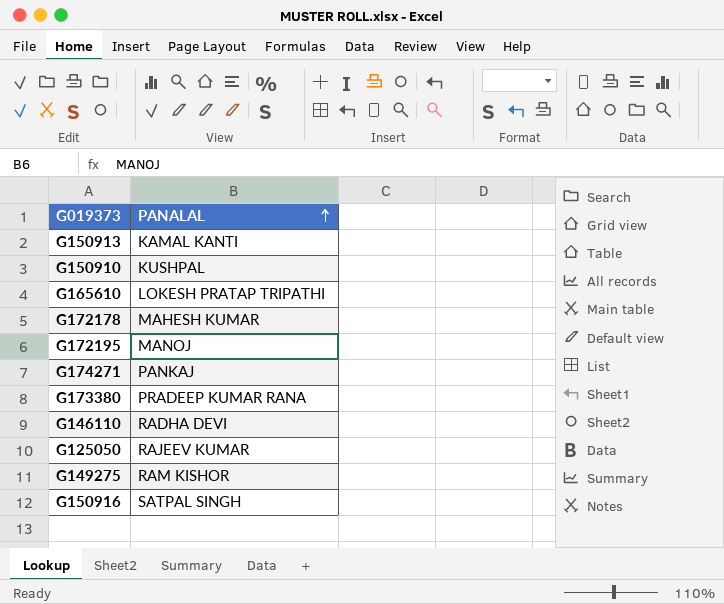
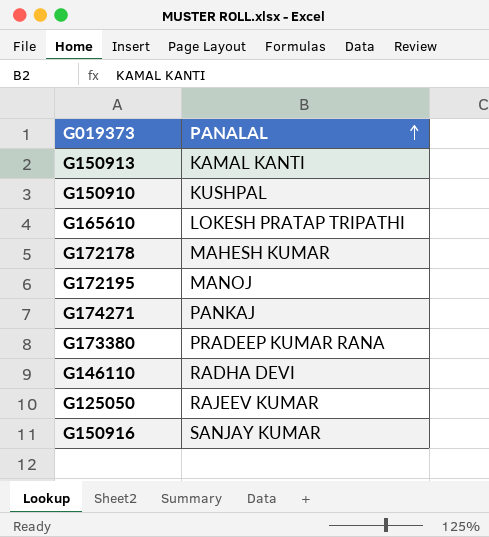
row G149275: RAM KISHOR -> none
G150916 | PANALAL: SATPAL SINGH -> SANJAY KUMAR

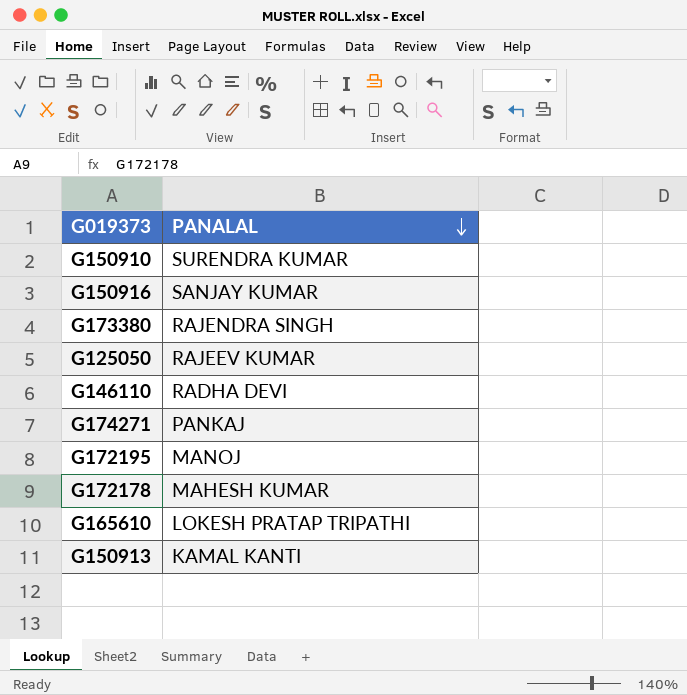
row order: PANALAL ascending -> PANALAL descending
G150910 | PANALAL: KUSHPAL -> SURENDRA KUMAR
G173380 | PANALAL: PRADEEP KUMAR RANA -> RAJENDRA SINGH

